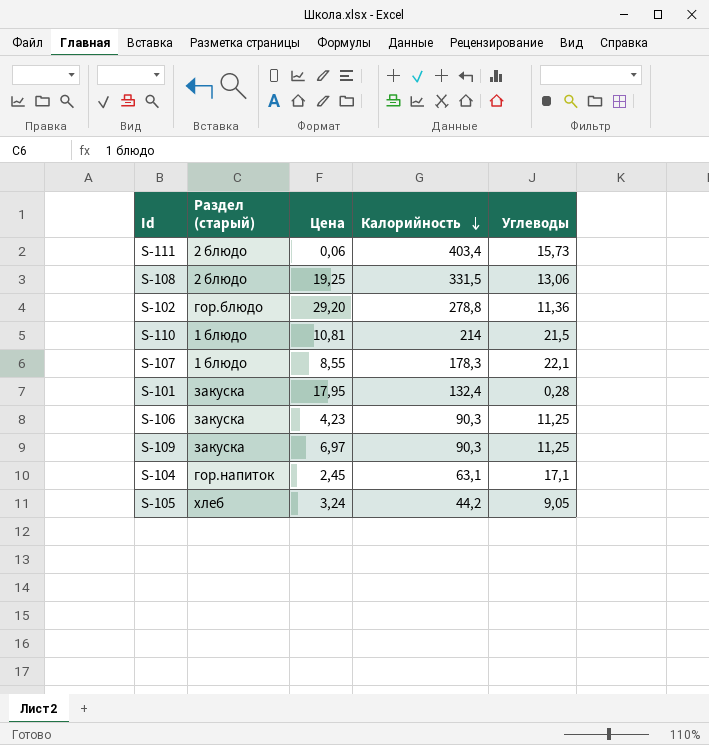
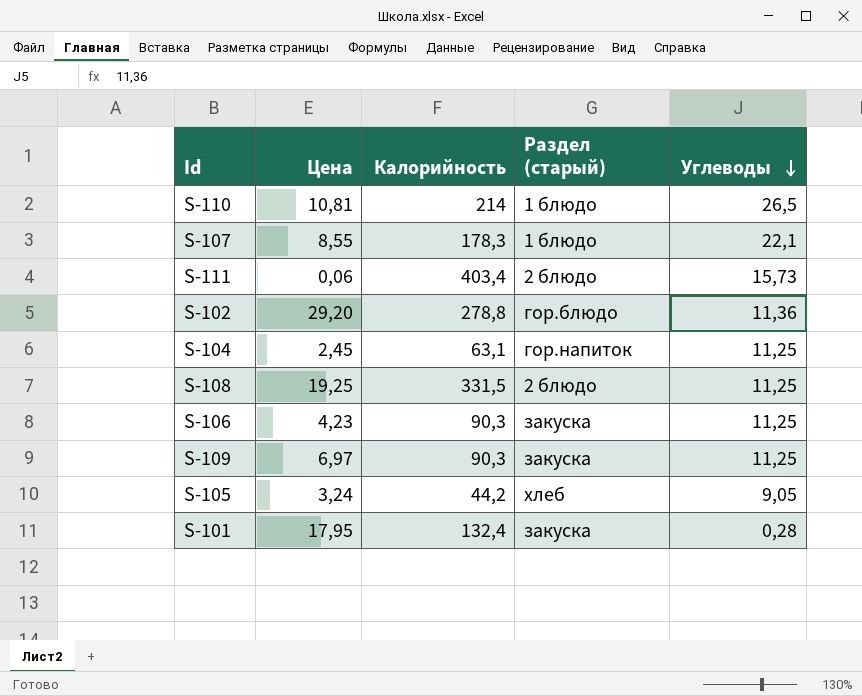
row order: Калорийность descending -> Углеводы descending
column Раздел (старый) | position: 2 -> 4
S-110 | Углеводы: 21,5 -> 26,5
S-104 | Углеводы: 17,1 -> 11,25
S-108 | Углеводы: 13,06 -> 11,25

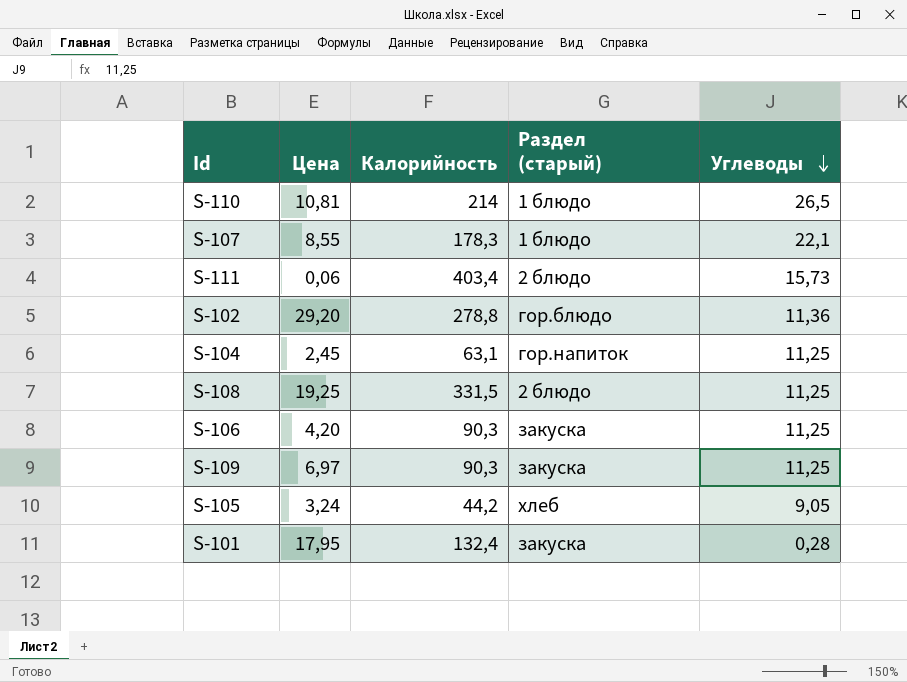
S-106 | Цена: 4,23 -> 4,20

